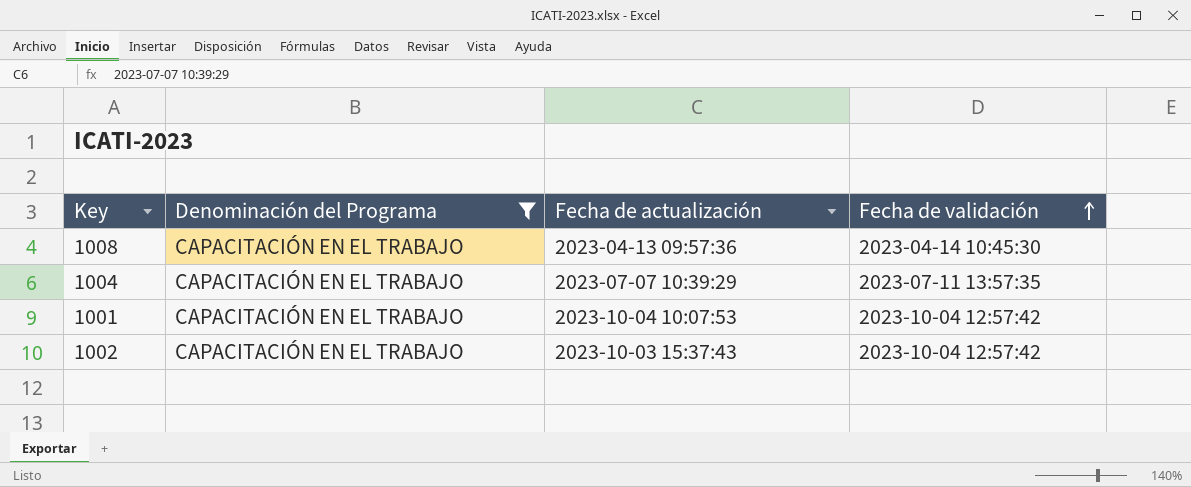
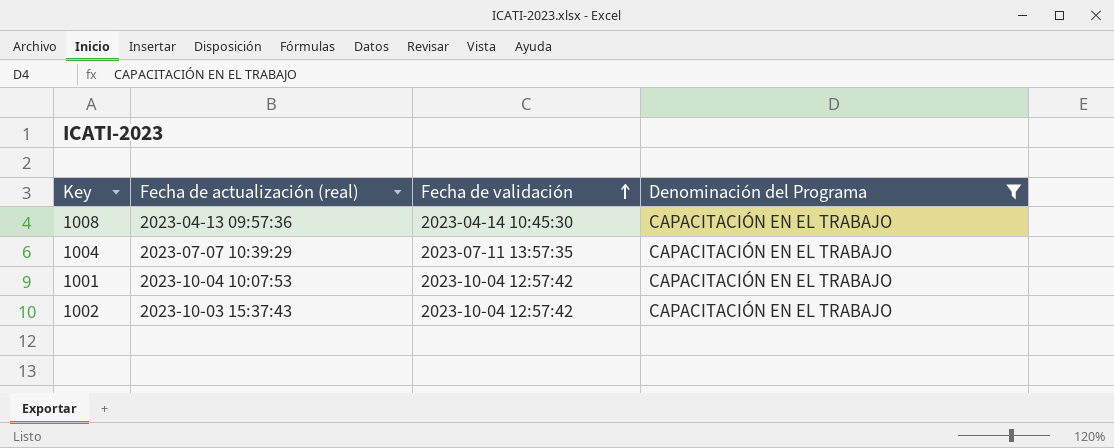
column name: Fecha de actualización -> Fecha de actualización (real)
column Denominación del Programa | position: 2 -> 4

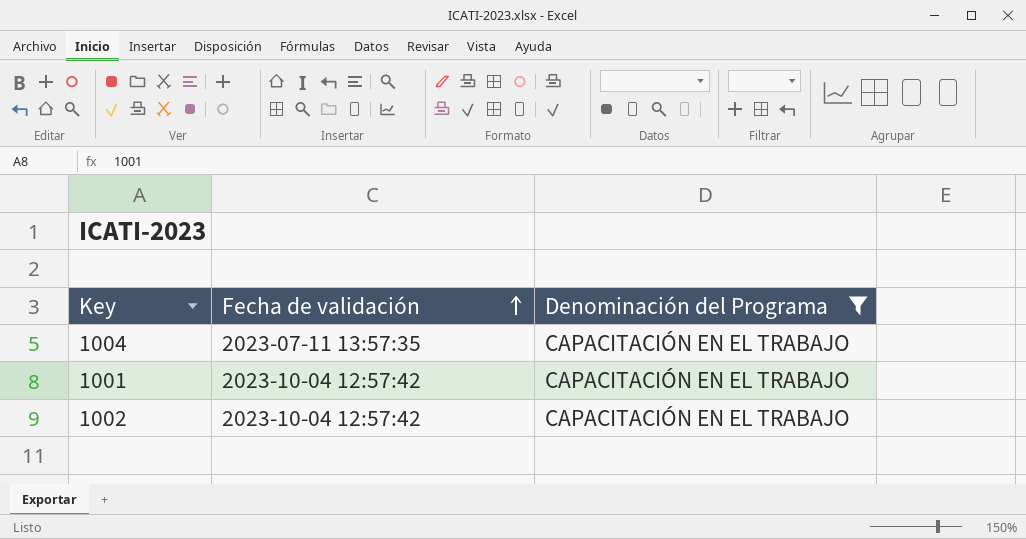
column Fecha de actualización (real) | position: 2 -> none
row 1008: 2023-04-13 09:57:36 | 2023-04-14 10:45:30 | CAPACITACIÓN EN EL TRABAJO -> none

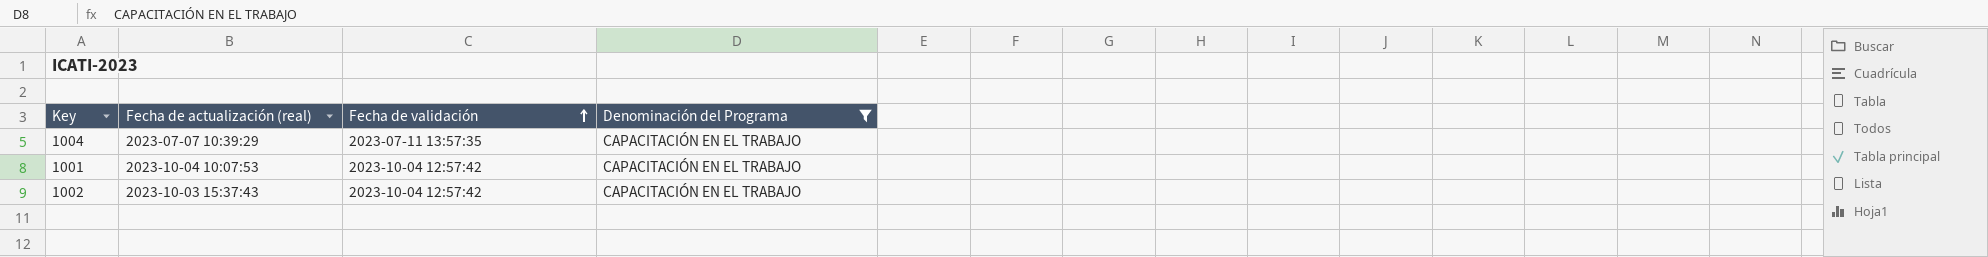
column Fecha de actualización (real) | position: none -> 2

